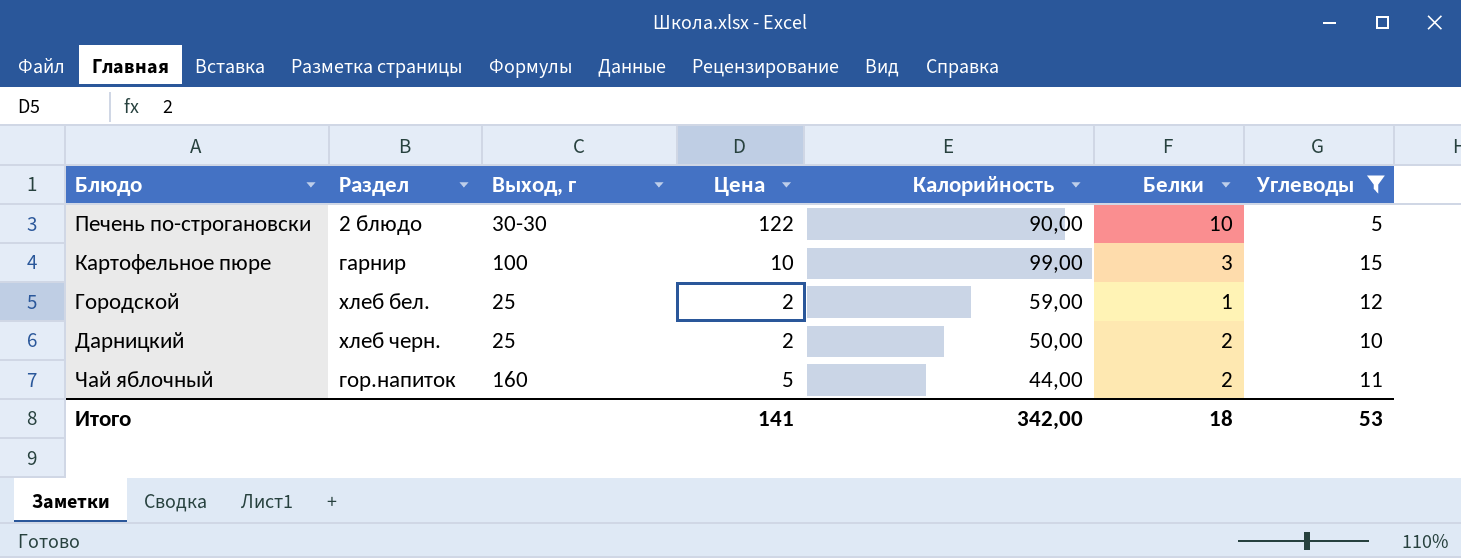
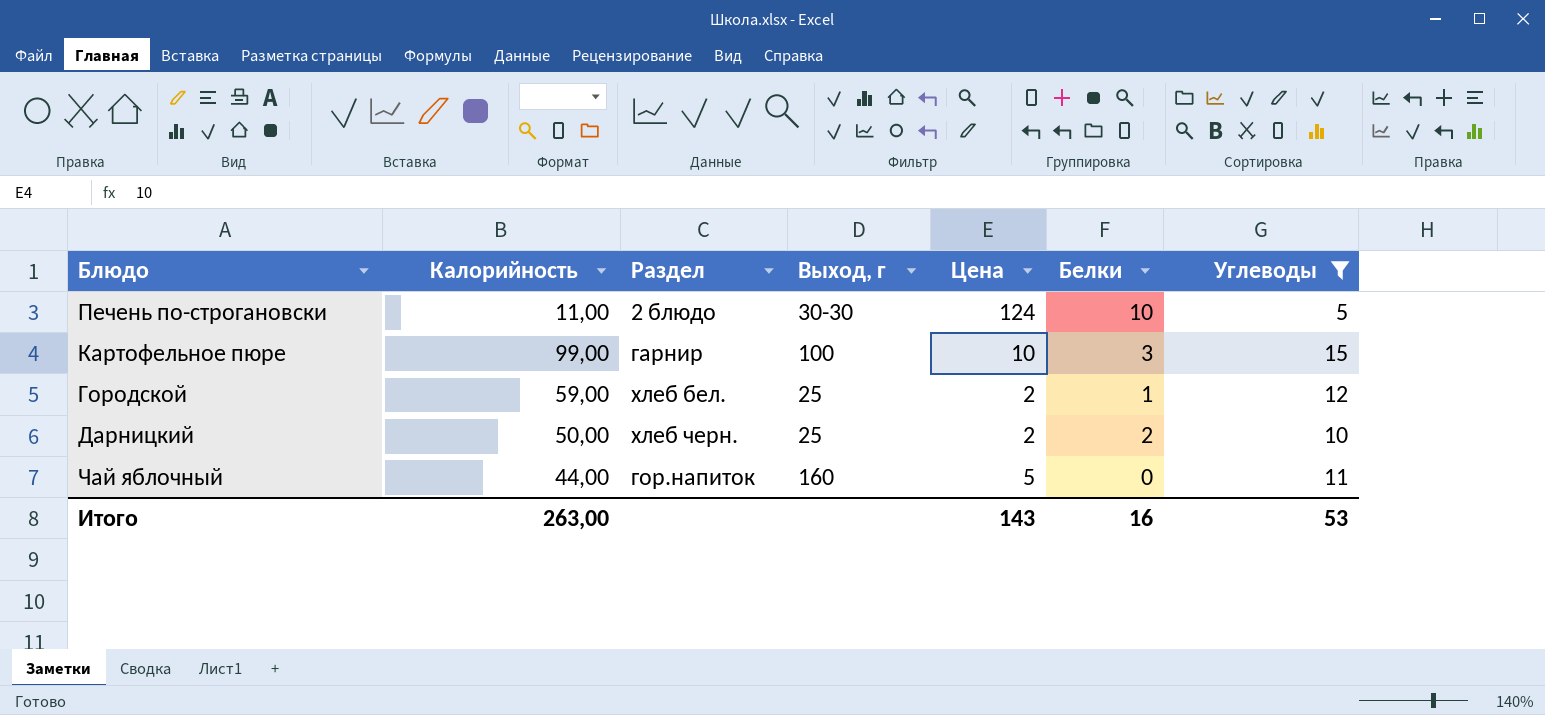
column Калорийность | position: 5 -> 2
Печень по-строгановски | Калорийность: 90,00 -> 11,00
Печень по-строгановски | Цена: 122 -> 124
Чай яблочный | Белки: 2 -> 0
Итого | Калорийность: 342,00 -> 263,00
Итого | Цена: 141 -> 143
Итого | Белки: 18 -> 16

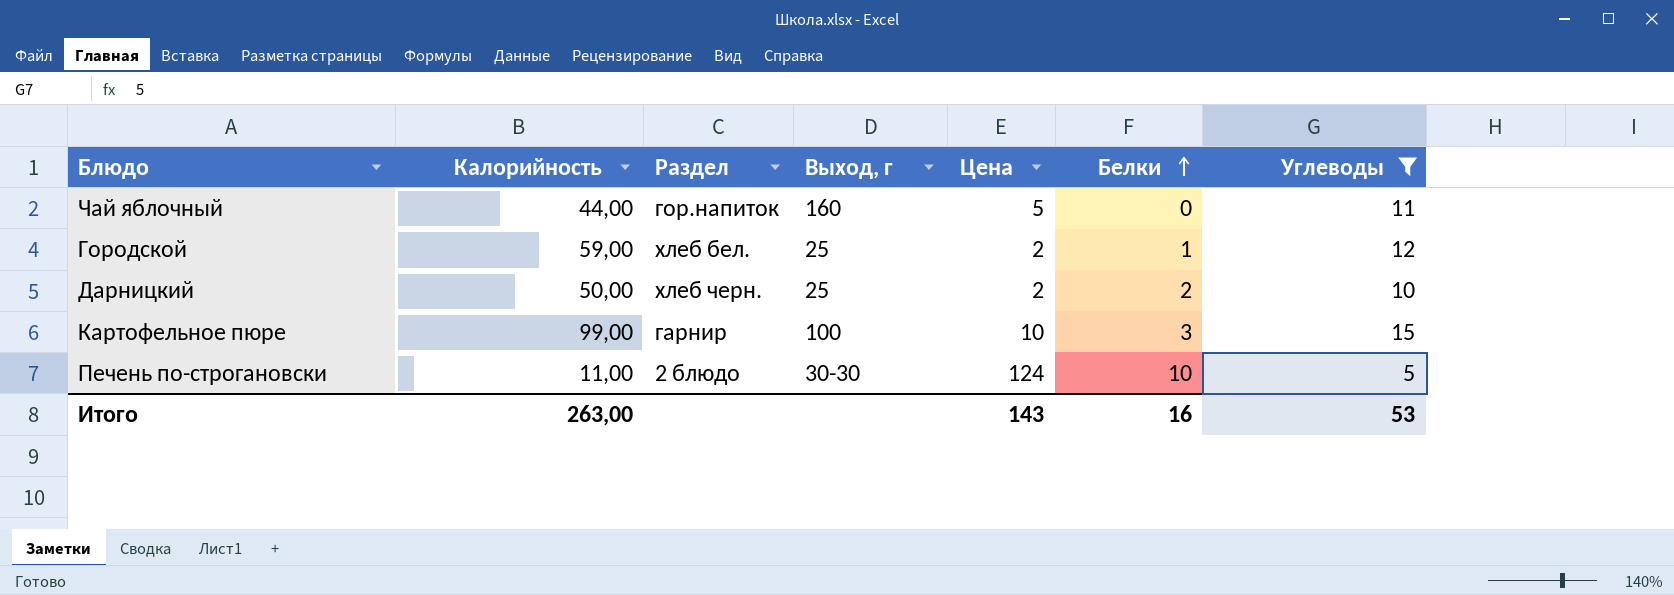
row order: none -> Белки ascending

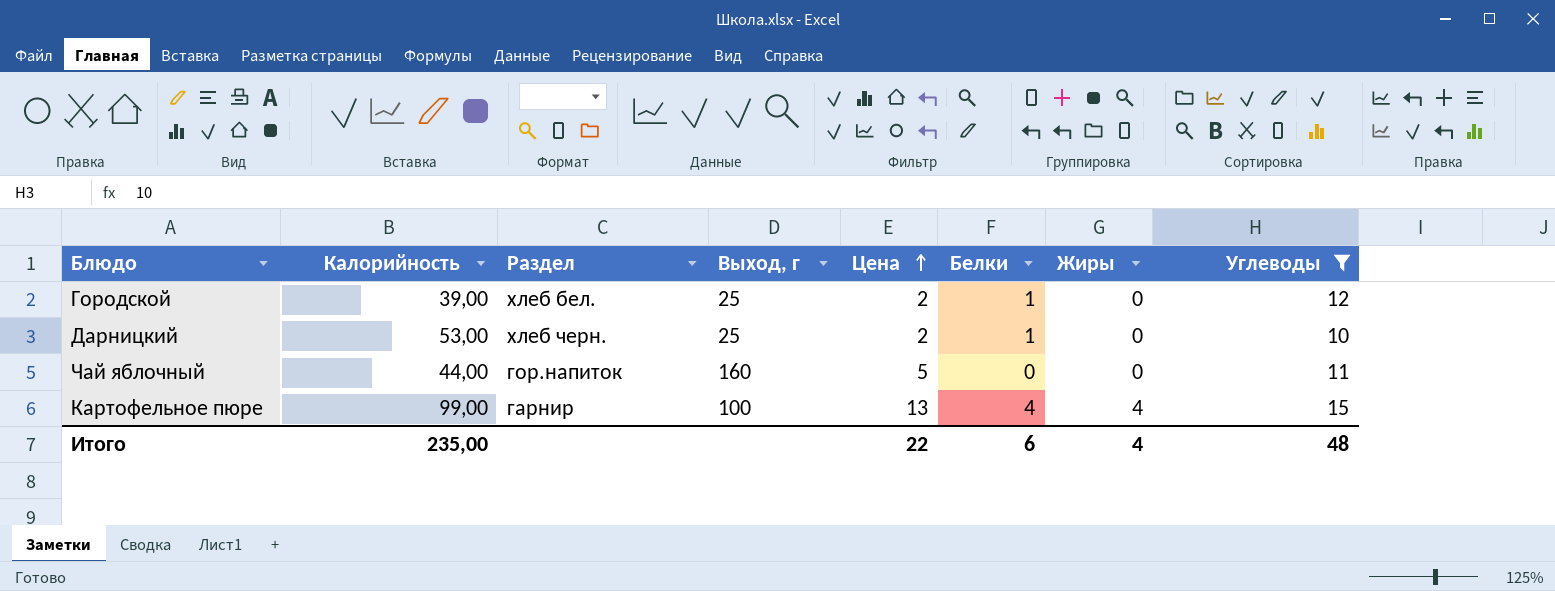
row order: Белки ascending -> Цена ascending
column Жиры | position: none -> 7
row Печень по-строгановски: 11,00 | 2 блюдо | 30-30 | 124 | 10 | 5 -> none
Городской | Калорийность: 59,00 -> 39,00
Дарницкий | Калорийность: 50,00 -> 53,00
Дарницкий | Белки: 2 -> 1
Картофельное пюре | Цена: 10 -> 13
Картофельное пюре | Белки: 3 -> 4
Итого | Калорийность: 263,00 -> 235,00
Итого | Цена: 143 -> 22
Итого | Белки: 16 -> 6
Итого | Углеводы: 53 -> 48

